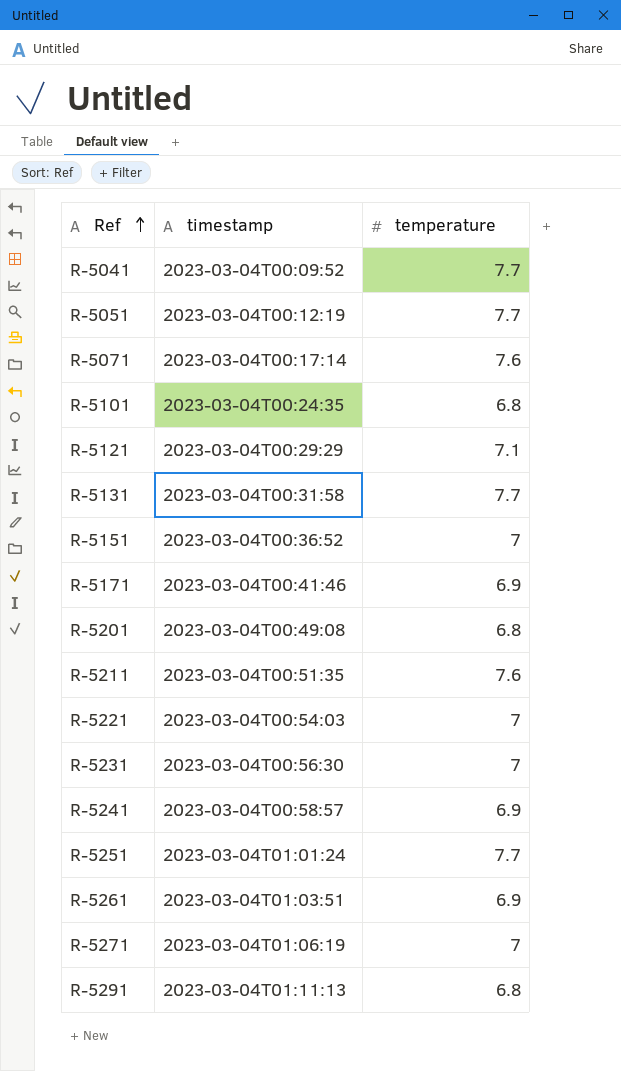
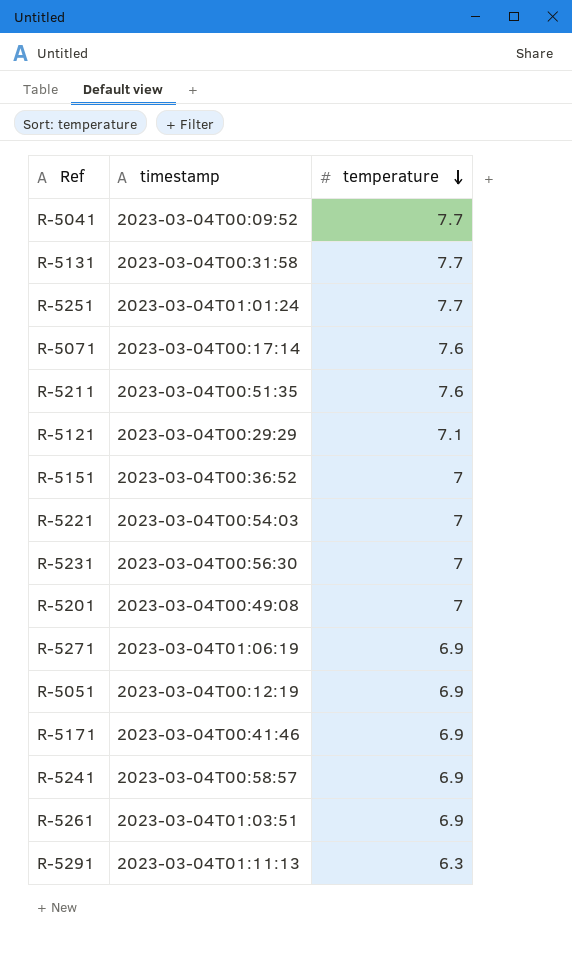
row order: Ref ascending -> temperature descending
row R-5101: 2023-03-04T00:24:35 | 6.8 -> none
R-5201 | temperature: 6.8 -> 7
R-5271 | temperature: 7 -> 6.9
R-5051 | temperature: 7.7 -> 6.9
R-5291 | temperature: 6.8 -> 6.3

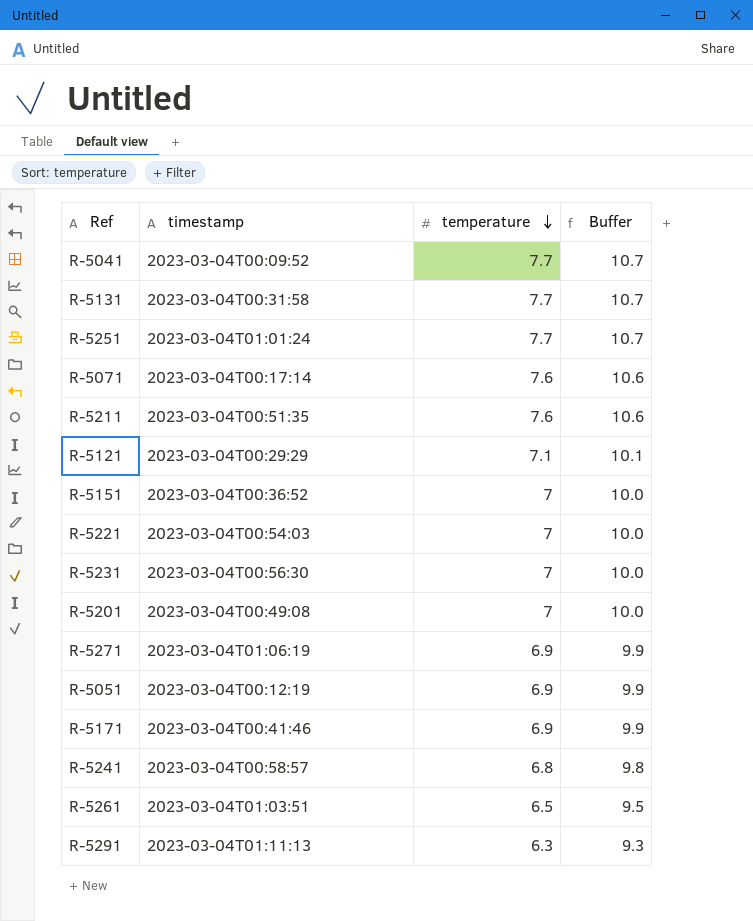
column Buffer | formula: none -> [temperature] + 3
R-5241 | temperature: 6.9 -> 6.8
R-5261 | temperature: 6.9 -> 6.5

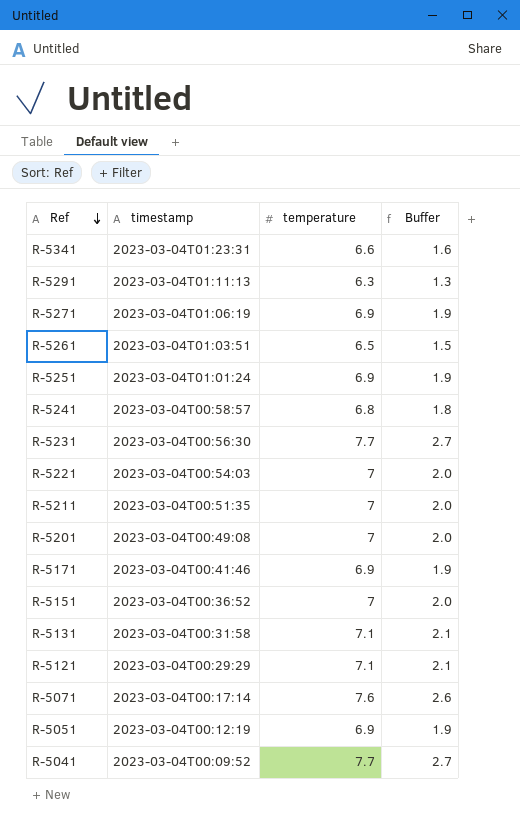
row order: temperature descending -> Ref descending
column Buffer | formula: [temperature] + 3 -> [temperature] - 5
row R-5341: none -> 2023-03-04T01:23:31 | 6.6 | 1.6
R-5251 | temperature: 7.7 -> 6.9
R-5231 | temperature: 7 -> 7.7
R-5211 | temperature: 7.6 -> 7
R-5131 | temperature: 7.7 -> 7.1

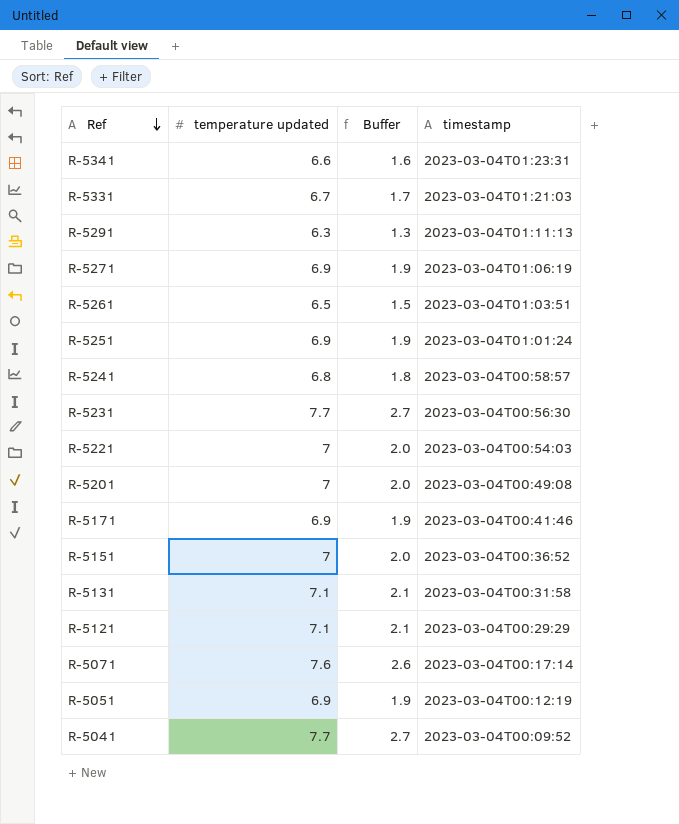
column name: temperature -> temperature updated
column timestamp | position: 2 -> 4
row R-5211: 2023-03-04T00:51:35 | 7 | 2.0 -> none
row R-5331: none -> 6.7 | 1.7 | 2023-03-04T01:21:03

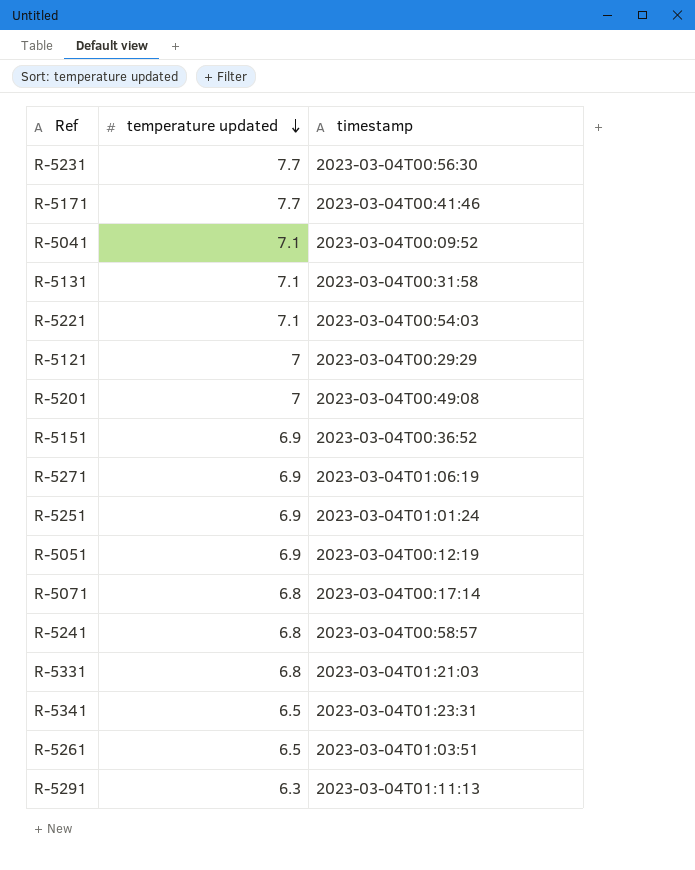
row order: Ref descending -> temperature updated descending
column Buffer | formula: [temperature updated] - 5 -> none
R-5171 | temperature updated: 6.9 -> 7.7
R-5041 | temperature updated: 7.7 -> 7.1
R-5221 | temperature updated: 7 -> 7.1
R-5121 | temperature updated: 7.1 -> 7
R-5151 | temperature updated: 7 -> 6.9
R-5071 | temperature updated: 7.6 -> 6.8
R-5331 | temperature updated: 6.7 -> 6.8
R-5341 | temperature updated: 6.6 -> 6.5

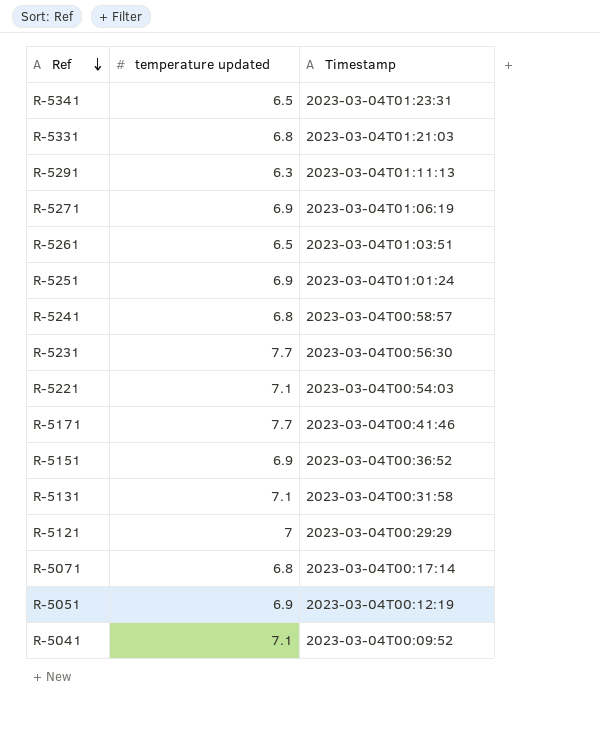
row order: temperature updated descending -> Ref descending
column name: timestamp -> Timestamp
row R-5201: 7 | 2023-03-04T00:49:08 -> none

